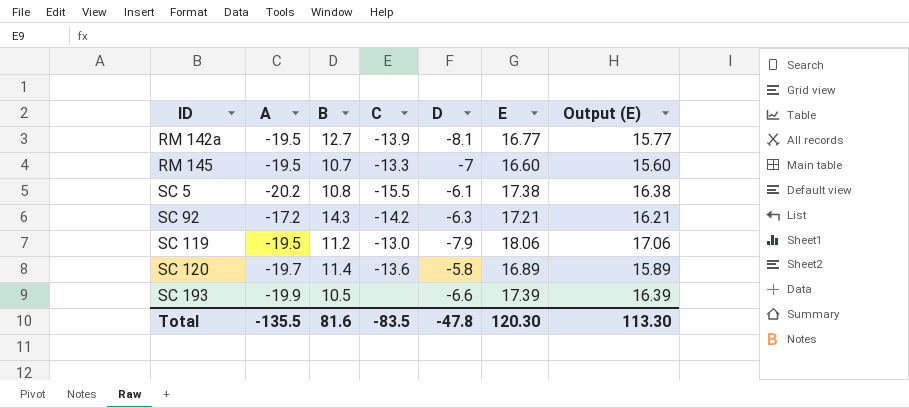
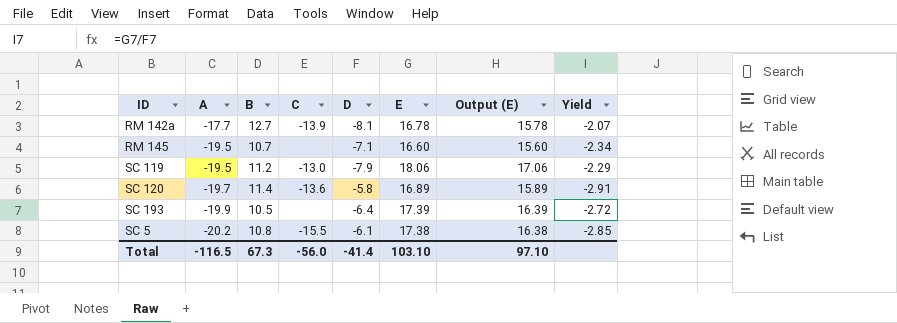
row order: ID ascending -> A descending
column Yield | formula: none -> [E] / [D]
row SC 92: -17.2 | 14.3 | -14.2 | -6.3 | 17.21 | 16.21 -> none
RM 142a | A: -19.5 -> -17.7
RM 142a | E: 16.77 -> 16.78
RM 142a | Output (E): 15.77 -> 15.78
RM 145 | C: -13.3 -> none
RM 145 | D: -7 -> -7.1
SC 193 | D: -6.6 -> -6.4
Total | A: -135.5 -> -116.5
Total | B: 81.6 -> 67.3
Total | C: -83.5 -> -56.0
Total | D: -47.8 -> -41.4
Total | E: 120.30 -> 103.10
Total | Output (E): 113.30 -> 97.10

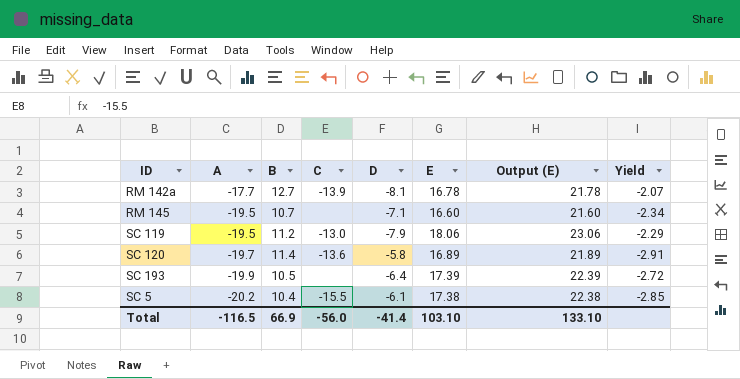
column Output (E) | formula: [E] - 1 -> [E] + 5
SC 5 | B: 10.8 -> 10.4
Total | B: 67.3 -> 66.9
Total | Output (E): 97.10 -> 133.10

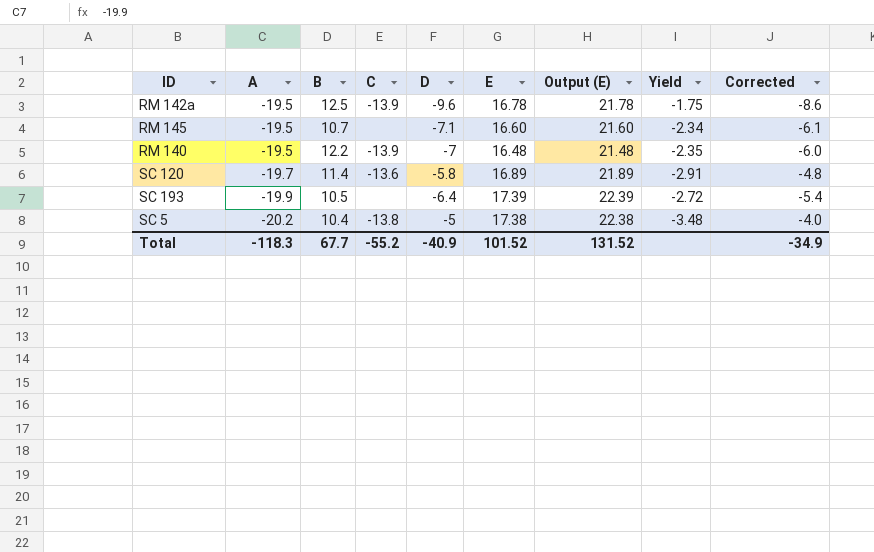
column Corrected | formula: none -> [D] + 1
row SC 119: -19.5 | 11.2 | -13.0 | -7.9 | 18.06 | 23.06 | -2.29 -> none
RM 142a | A: -17.7 -> -19.5
RM 142a | B: 12.7 -> 12.5
RM 142a | D: -8.1 -> -9.6
RM 142a | Yield: -2.07 -> -1.75
row RM 140: none -> -19.5 | 12.2 | -13.9 | -7 | 16.48 | 21.48 | -2.35 | -6.0
SC 5 | C: -15.5 -> -13.8
SC 5 | D: -6.1 -> -5
SC 5 | Yield: -2.85 -> -3.48
Total | A: -116.5 -> -118.3
Total | B: 66.9 -> 67.7
Total | C: -56.0 -> -55.2
Total | D: -41.4 -> -40.9
Total | E: 103.10 -> 101.52
Total | Output (E): 133.10 -> 131.52

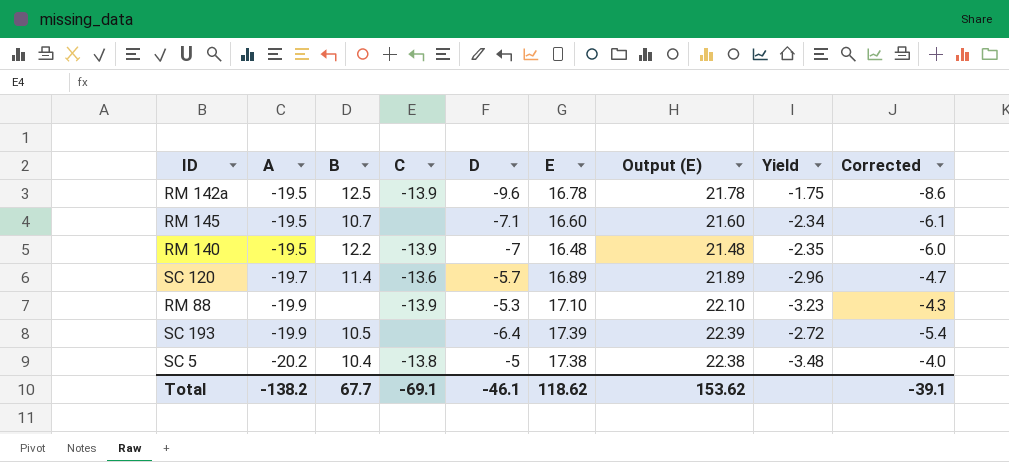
SC 120 | D: -5.8 -> -5.7
SC 120 | Yield: -2.91 -> -2.96
SC 120 | Corrected: -4.8 -> -4.7
row RM 88: none -> -19.9 | none | -13.9 | -5.3 | 17.10 | 22.10 | -3.23 | -4.3
Total | A: -118.3 -> -138.2
Total | C: -55.2 -> -69.1
Total | D: -40.9 -> -46.1
Total | E: 101.52 -> 118.62
Total | Output (E): 131.52 -> 153.62
Total | Corrected: -34.9 -> -39.1

